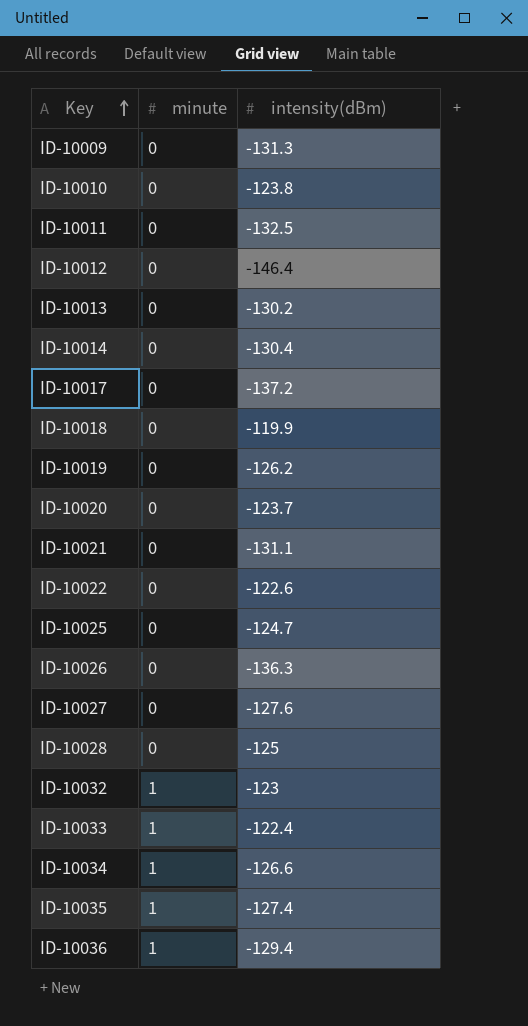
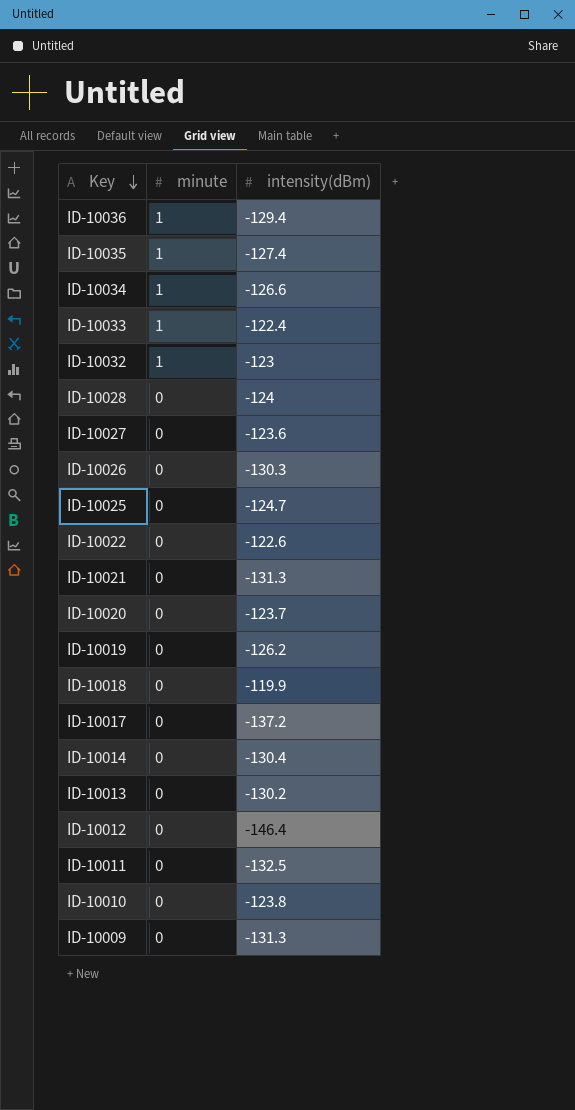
row order: Key ascending -> Key descending
ID-10028 | intensity(dBm): -125 -> -124
ID-10027 | intensity(dBm): -127.6 -> -123.6
ID-10026 | intensity(dBm): -136.3 -> -130.3
ID-10021 | intensity(dBm): -131.1 -> -131.3

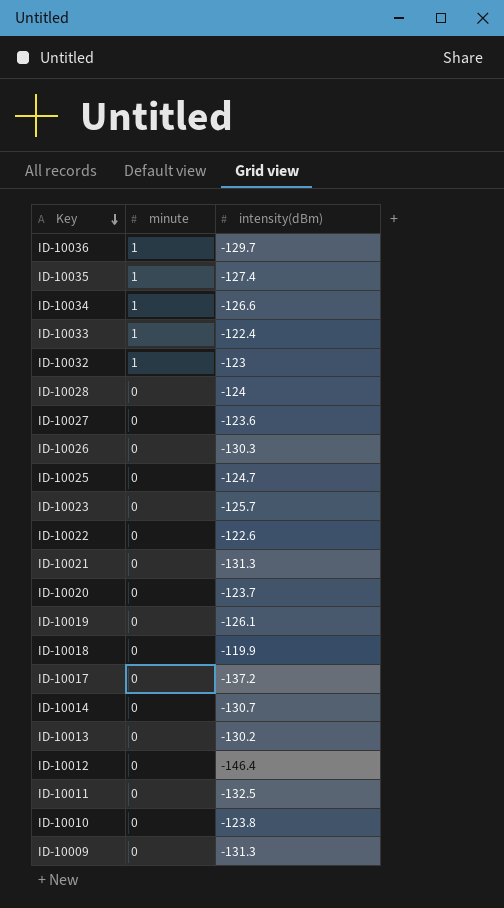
ID-10036 | intensity(dBm): -129.4 -> -129.7
row ID-10023: none -> 0 | -125.7
ID-10019 | intensity(dBm): -126.2 -> -126.1
ID-10014 | intensity(dBm): -130.4 -> -130.7

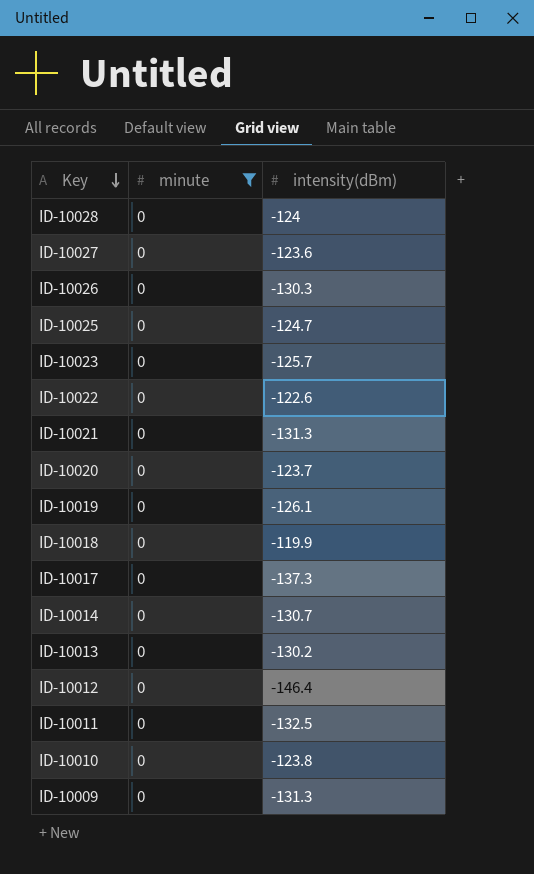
filter: none -> minute = 0
ID-10017 | intensity(dBm): -137.2 -> -137.3

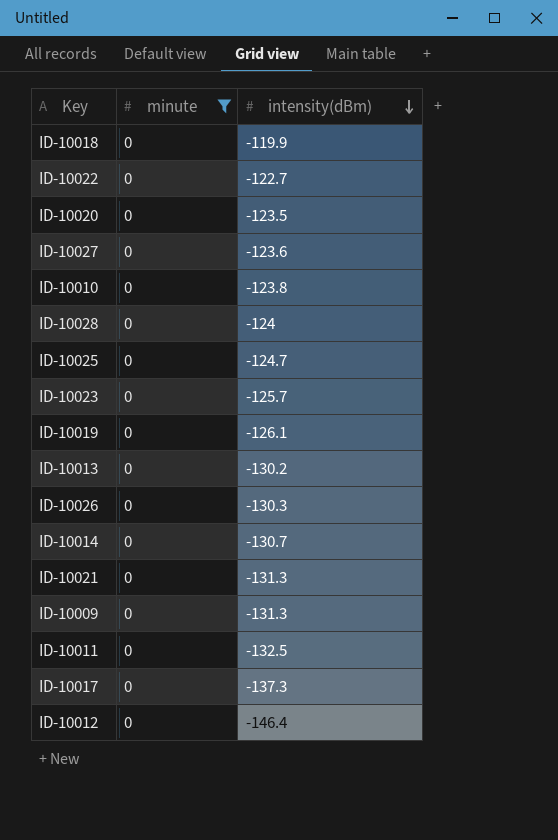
row order: Key descending -> intensity(dBm) descending
ID-10022 | intensity(dBm): -122.6 -> -122.7
ID-10020 | intensity(dBm): -123.7 -> -123.5

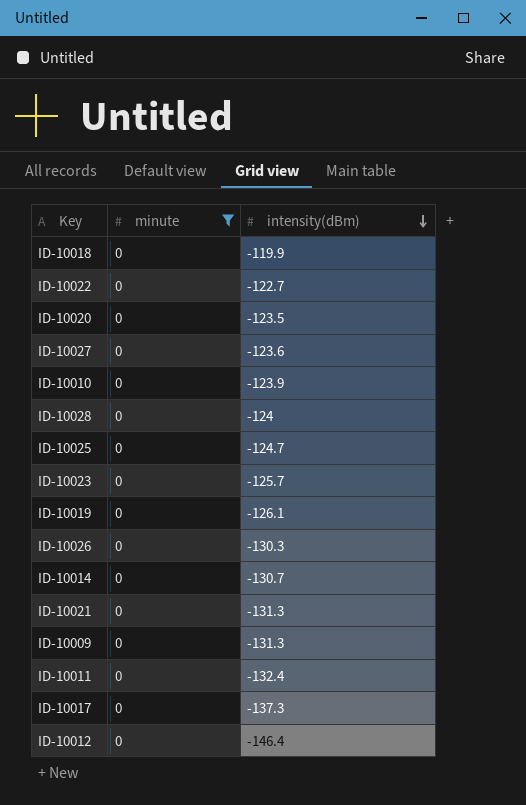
row ID-10013: 0 | -130.2 -> none
ID-10010 | intensity(dBm): -123.8 -> -123.9
ID-10011 | intensity(dBm): -132.5 -> -132.4

